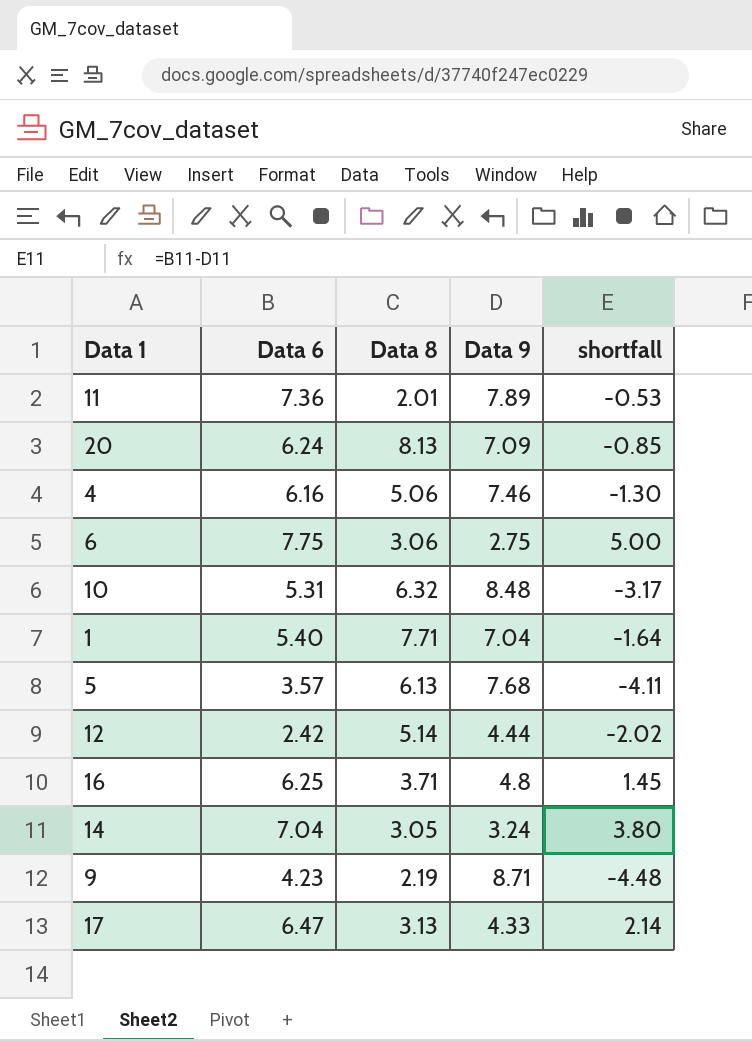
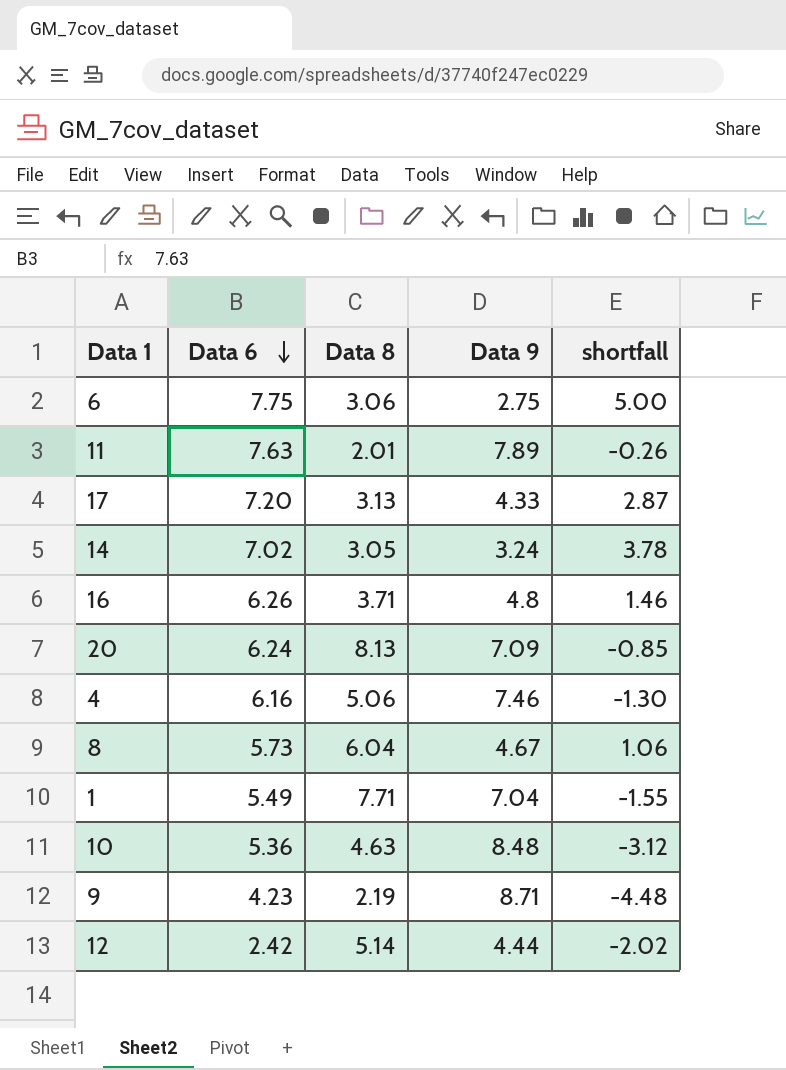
row order: none -> Data 6 descending
row 5: 3.57 | 6.13 | 7.68 | -4.11 -> none
11 | Data 6: 7.36 -> 7.63
11 | shortfall: -0.53 -> -0.26
17 | Data 6: 6.47 -> 7.20
17 | shortfall: 2.14 -> 2.87
14 | Data 6: 7.04 -> 7.02
14 | shortfall: 3.80 -> 3.78
16 | Data 6: 6.25 -> 6.26
16 | shortfall: 1.45 -> 1.46
row 8: none -> 5.73 | 6.04 | 4.67 | 1.06
1 | Data 6: 5.40 -> 5.49
1 | shortfall: -1.64 -> -1.55
10 | Data 6: 5.31 -> 5.36
10 | Data 8: 6.32 -> 4.63
10 | shortfall: -3.17 -> -3.12

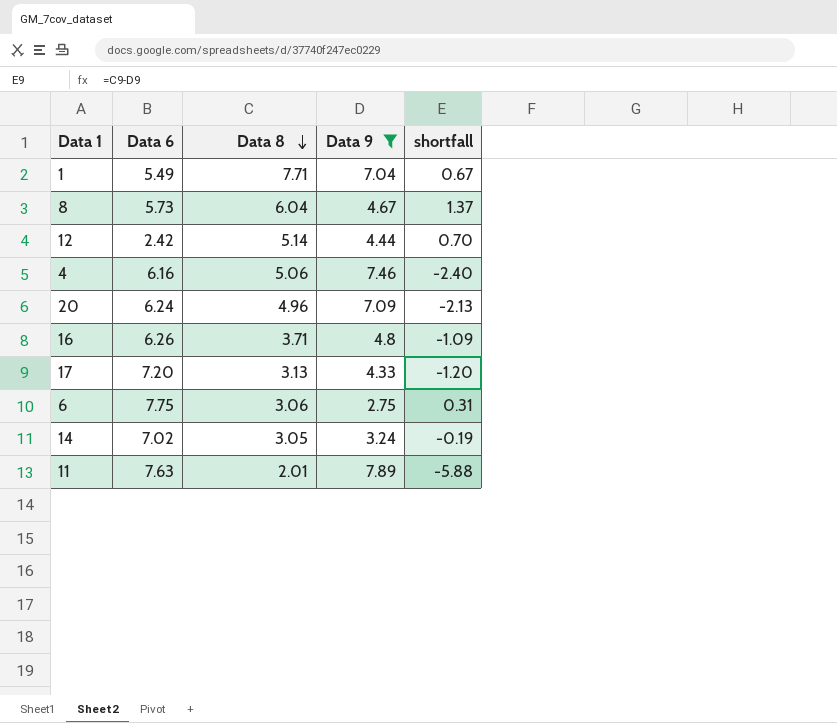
filter: none -> Data 9 <= 7.89
row order: Data 6 descending -> Data 8 descending
column shortfall | formula: [Data 6] - [Data 9] -> [Data 8] - [Data 9]
20 | Data 8: 8.13 -> 4.96

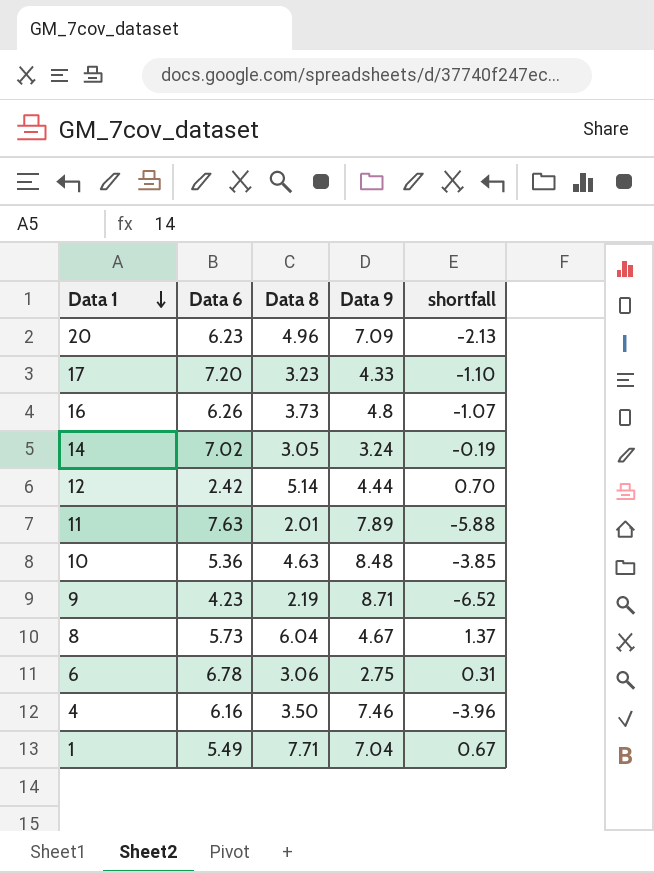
filter: Data 9 <= 7.89 -> none
row order: Data 8 descending -> Data 1 descending
20 | Data 6: 6.24 -> 6.23
17 | Data 8: 3.13 -> 3.23
17 | shortfall: -1.20 -> -1.10
16 | Data 8: 3.71 -> 3.73
16 | shortfall: -1.09 -> -1.07
6 | Data 6: 7.75 -> 6.78
4 | Data 8: 5.06 -> 3.50
4 | shortfall: -2.40 -> -3.96

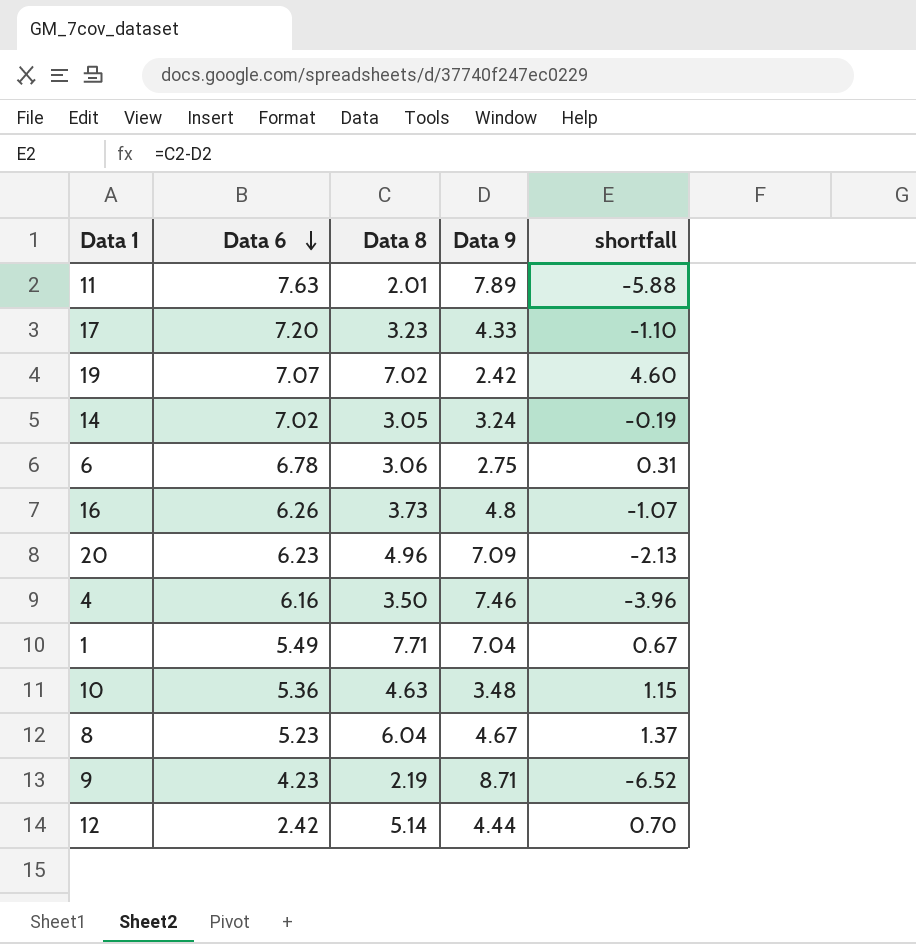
row order: Data 1 descending -> Data 6 descending
row 19: none -> 7.07 | 7.02 | 2.42 | 4.60
10 | Data 9: 8.48 -> 3.48
10 | shortfall: -3.85 -> 1.15
8 | Data 6: 5.73 -> 5.23

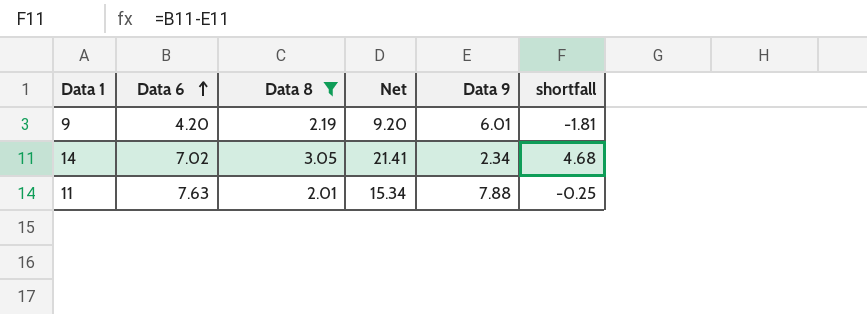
filter: none -> Data 8 <= 3.05
row order: Data 6 descending -> Data 6 ascending
column Net | formula: none -> [Data 6] * [Data 8]
column shortfall | formula: [Data 8] - [Data 9] -> [Data 6] - [Data 9]
9 | Data 6: 4.23 -> 4.20
9 | Data 9: 8.71 -> 6.01
14 | Data 9: 3.24 -> 2.34
11 | Data 9: 7.89 -> 7.88

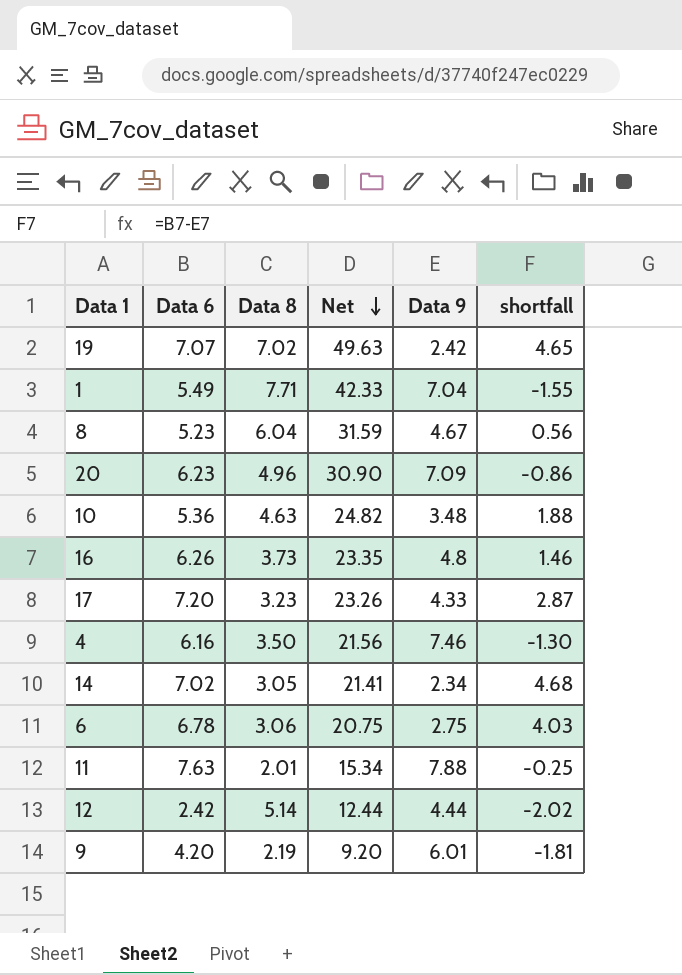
filter: Data 8 <= 3.05 -> none
row order: Data 6 ascending -> Net descending

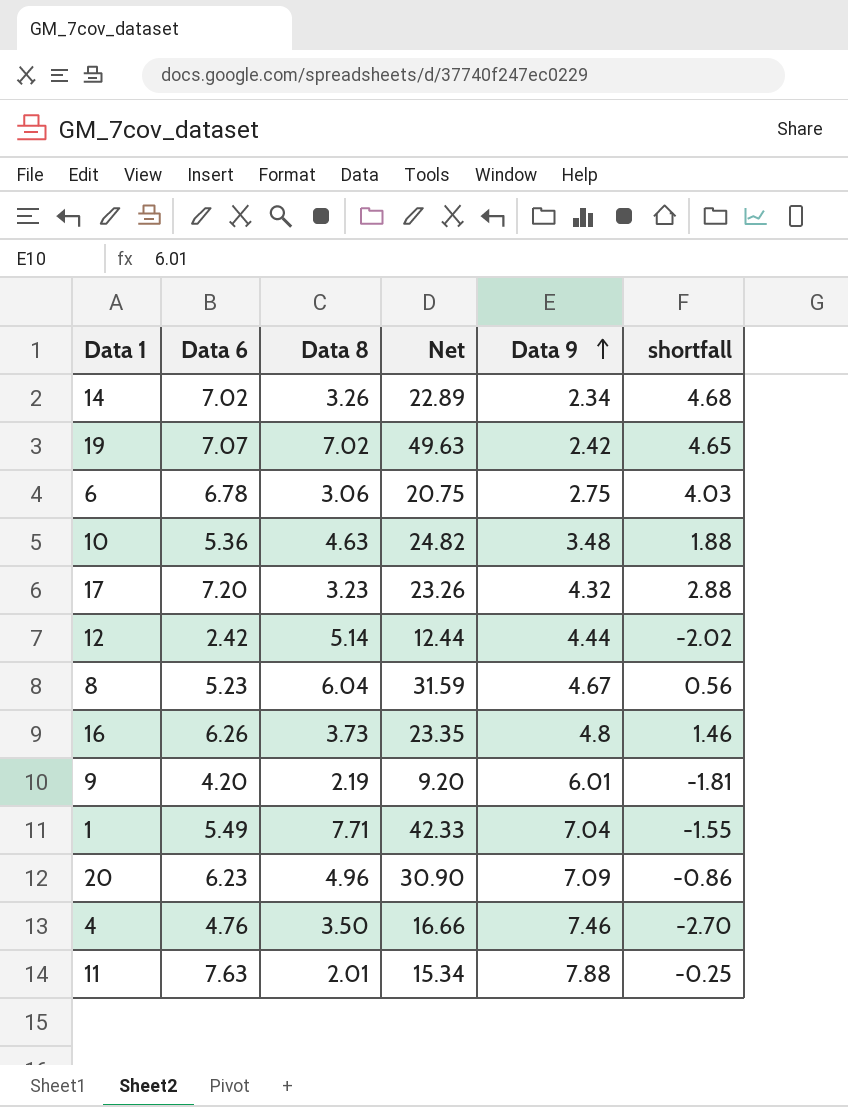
row order: Net descending -> Data 9 ascending
14 | Data 8: 3.05 -> 3.26
14 | Net: 21.41 -> 22.89
17 | Data 9: 4.33 -> 4.32
17 | shortfall: 2.87 -> 2.88
4 | Data 6: 6.16 -> 4.76
4 | Net: 21.56 -> 16.66
4 | shortfall: -1.30 -> -2.70

